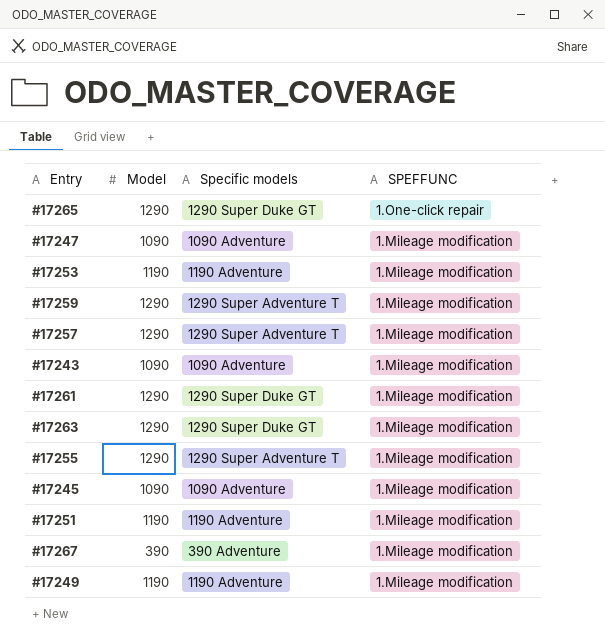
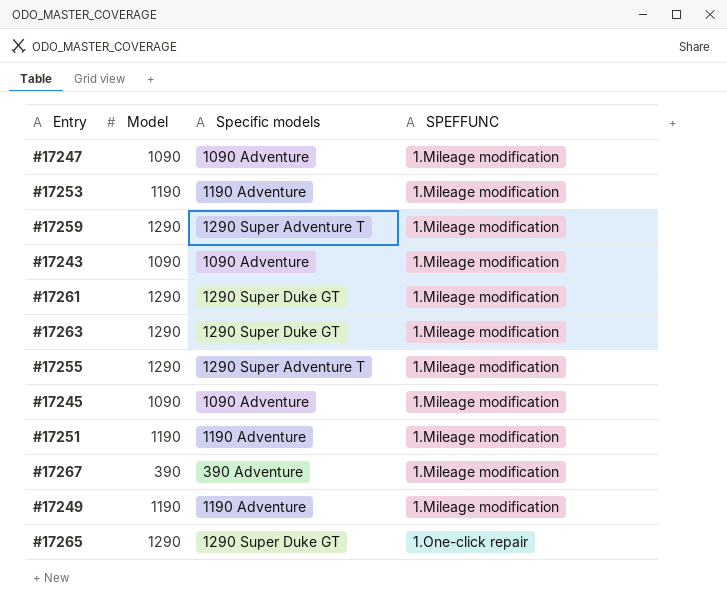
row order: SPEFFUNC descending -> SPEFFUNC ascending
row #17257: 1290 | 1290 Super Adventure T | 1.Mileage modification -> none

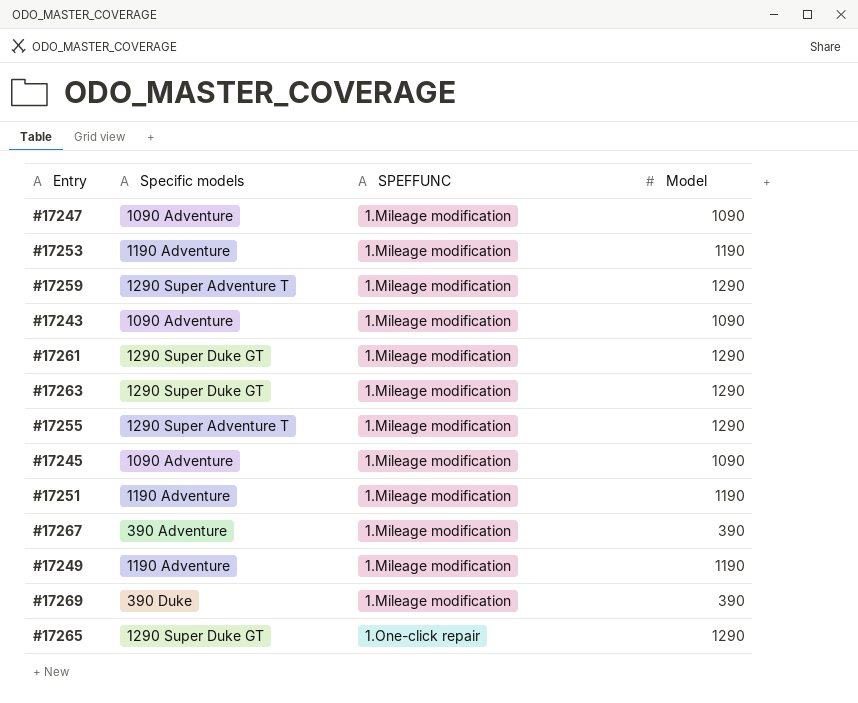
column Model | position: 2 -> 4
row #17269: none -> 390 Duke | 1.Mileage modification | 390

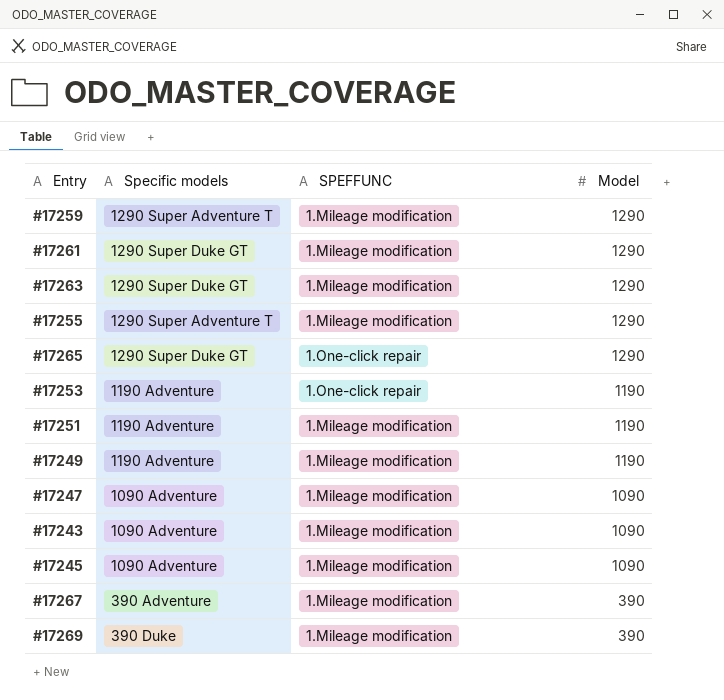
row order: SPEFFUNC ascending -> Model descending
#17253 | SPEFFUNC: 1.Mileage modification -> 1.One-click repair

